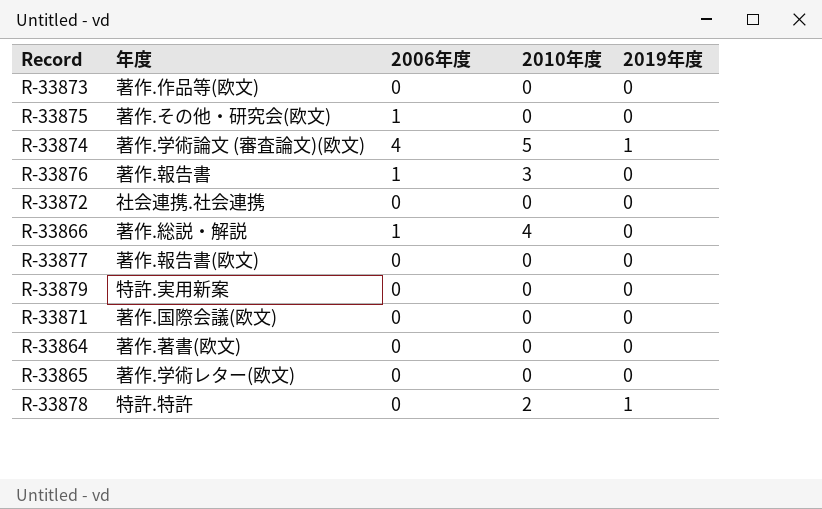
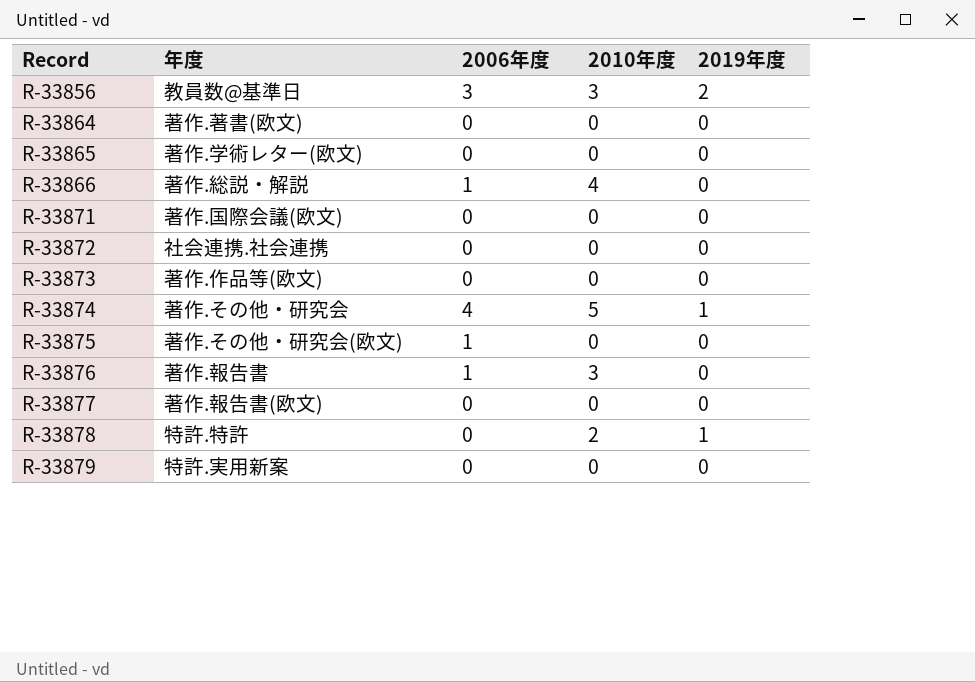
row order: none -> Record ascending
row R-33856: none -> 教員数@基準日 | 3 | 3 | 2
R-33874 | 年度: 著作.学術論文 (審査論文)(欧文) -> 著作.その他・研究会

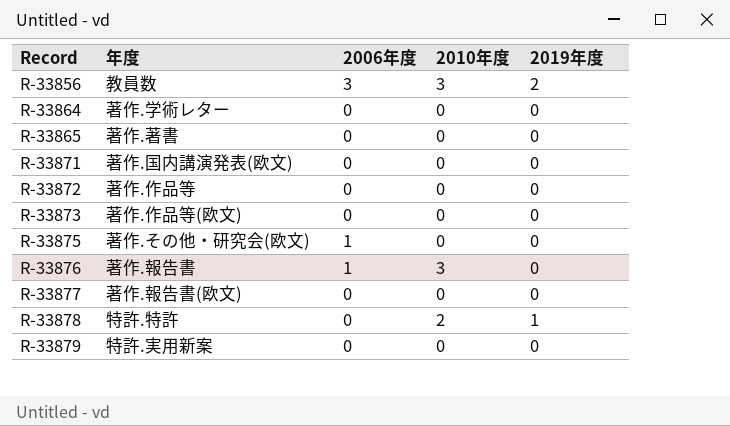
row R-33866: 著作.総説・解説 | 1 | 4 | 0 -> none
row R-33874: 著作.その他・研究会 | 4 | 5 | 1 -> none
R-33856 | 年度: 教員数@基準日 -> 教員数
R-33864 | 年度: 著作.著書(欧文) -> 著作.学術レター
R-33865 | 年度: 著作.学術レター(欧文) -> 著作.著書
R-33871 | 年度: 著作.国際会議(欧文) -> 著作.国内講演発表(欧文)
R-33872 | 年度: 社会連携.社会連携 -> 著作.作品等

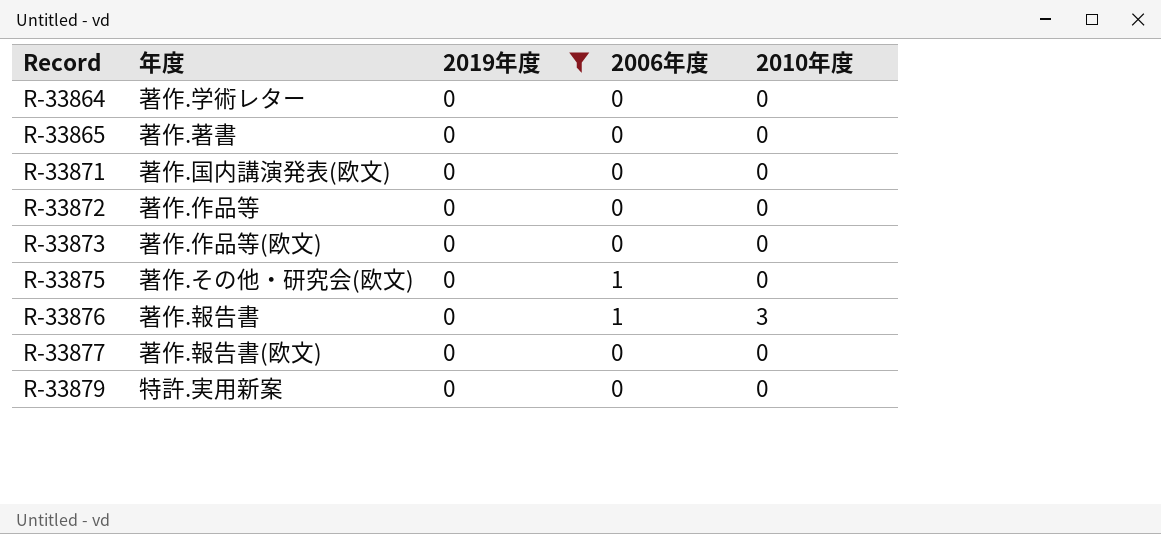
filter: none -> 2019年度 = 0
column 2019年度 | position: 5 -> 3

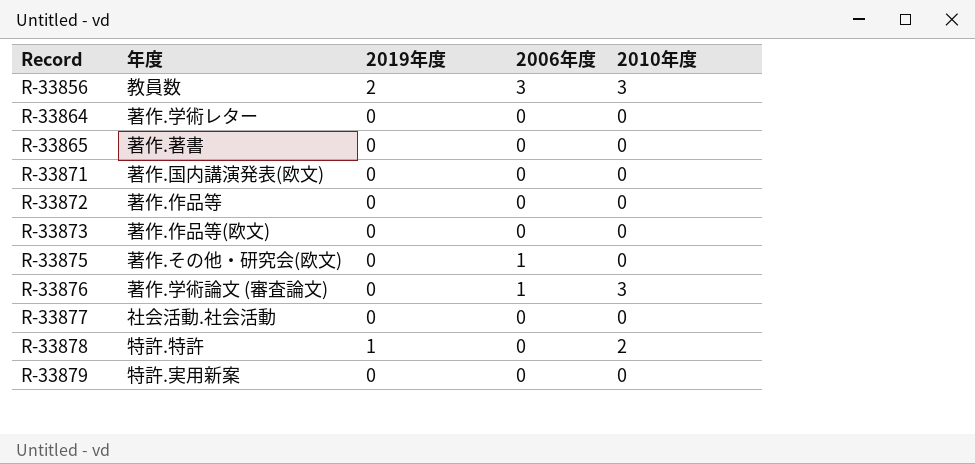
filter: 2019年度 = 0 -> none
R-33876 | 年度: 著作.報告書 -> 著作.学術論文 (審査論文)
R-33877 | 年度: 著作.報告書(欧文) -> 社会活動.社会活動

